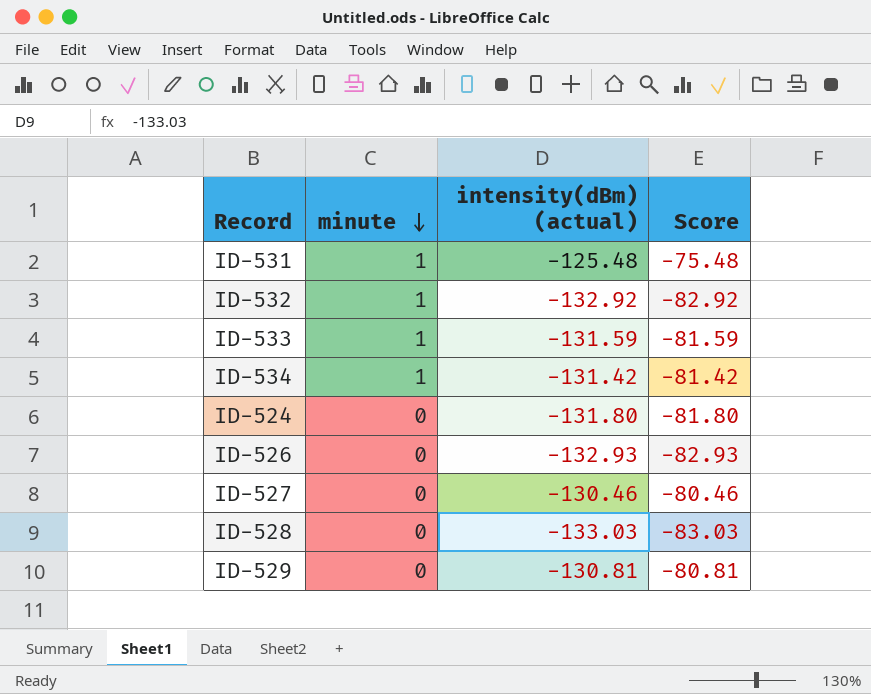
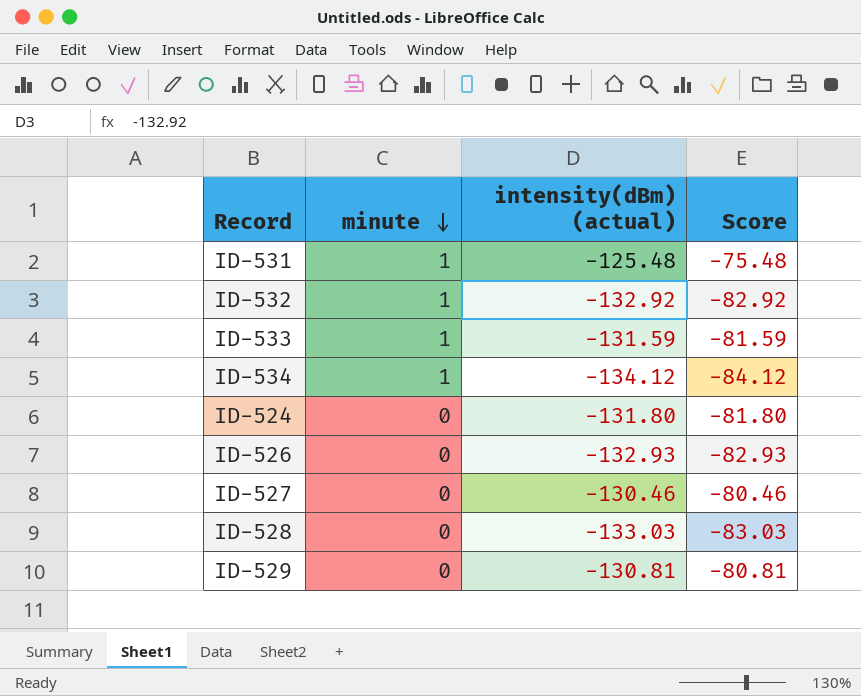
ID-534 | intensity(dBm) (actual): -131.42 -> -134.12
ID-534 | Score: -81.42 -> -84.12

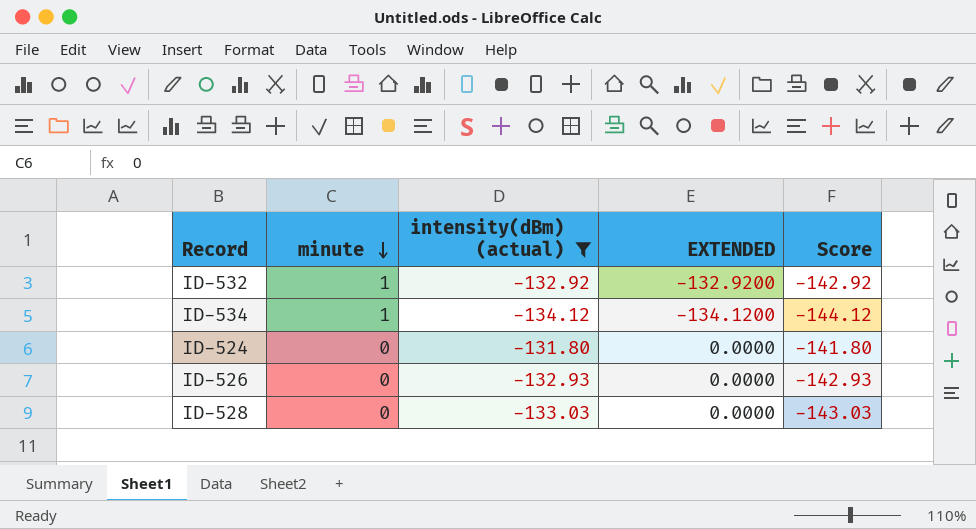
filter: none -> intensity(dBm) (actual) <= -131.80
column EXTENDED | formula: none -> [minute] * [intensity(dBm) (actual)]
column Score | formula: [intensity(dBm) (actual)] + 50 -> [intensity(dBm) (actual)] - 10

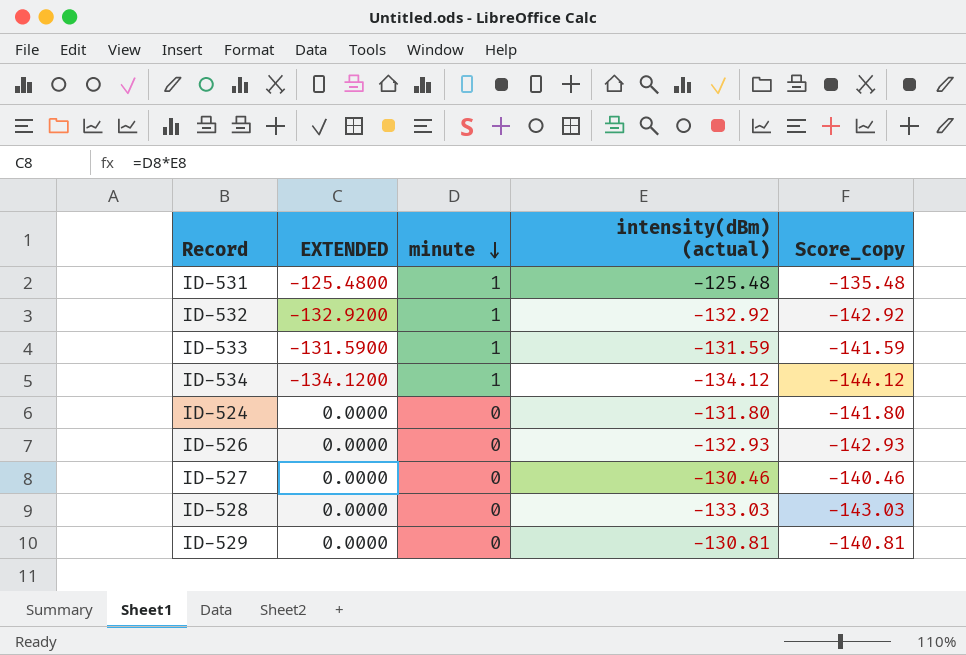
filter: intensity(dBm) (actual) <= -131.80 -> none
column EXTENDED | position: 4 -> 2
column name: Score -> Score_copy

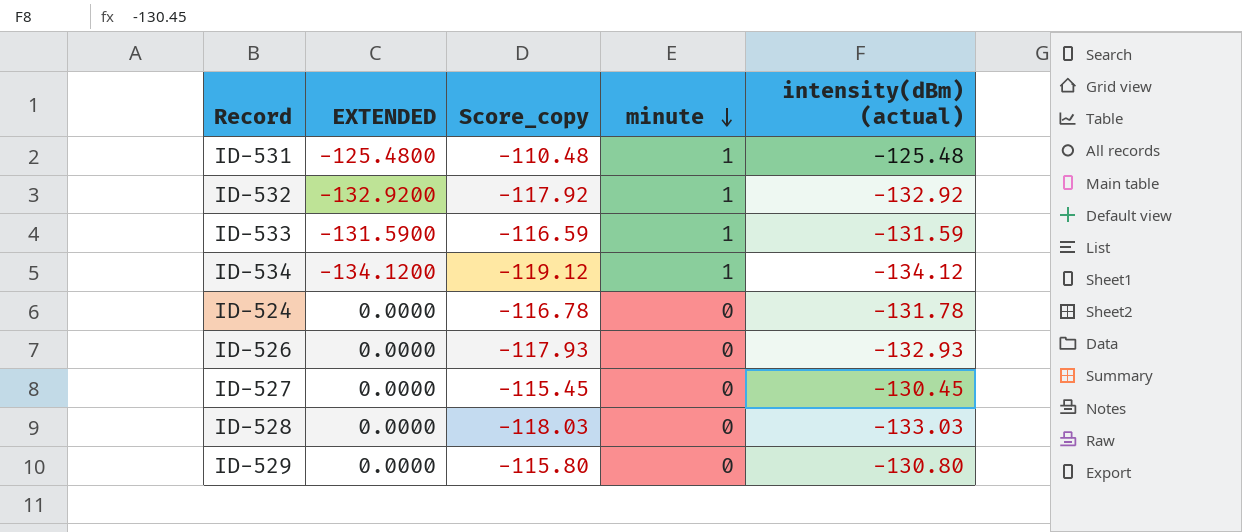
column Score_copy | formula: [intensity(dBm) (actual)] - 10 -> [intensity(dBm) (actual)] + 15
column Score_copy | position: 5 -> 3
ID-524 | intensity(dBm) (actual): -131.80 -> -131.78
ID-527 | intensity(dBm) (actual): -130.46 -> -130.45
ID-529 | intensity(dBm) (actual): -130.81 -> -130.80

